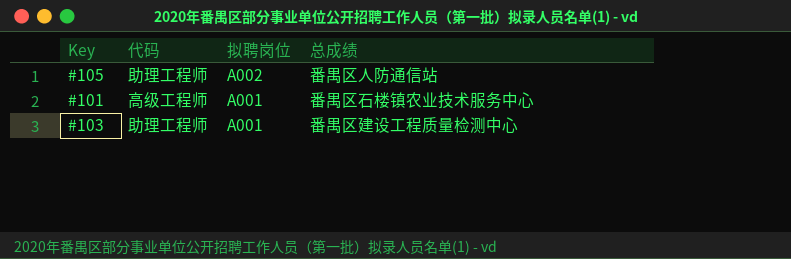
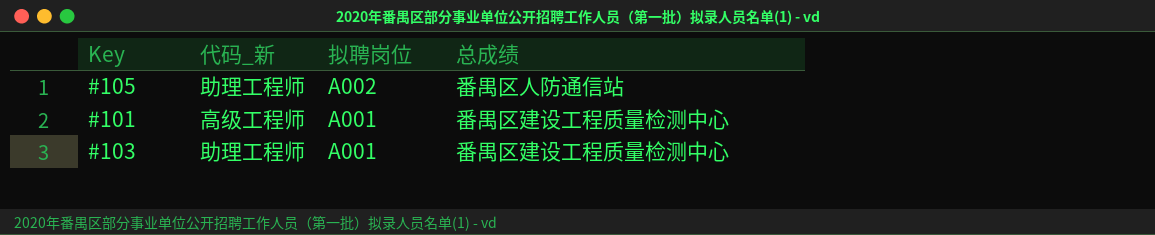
column name: 代码 -> 代码_新
#101 | 总成绩: 番禺区石楼镇农业技术服务中心 -> 番禺区建设工程质量检测中心

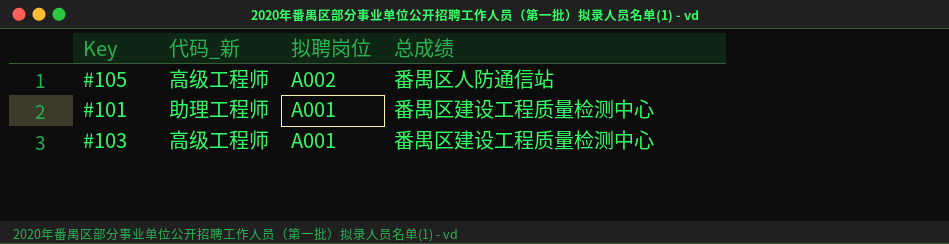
#105 | 代码_新: 助理工程师 -> 高级工程师
#101 | 代码_新: 高级工程师 -> 助理工程师
#103 | 代码_新: 助理工程师 -> 高级工程师

